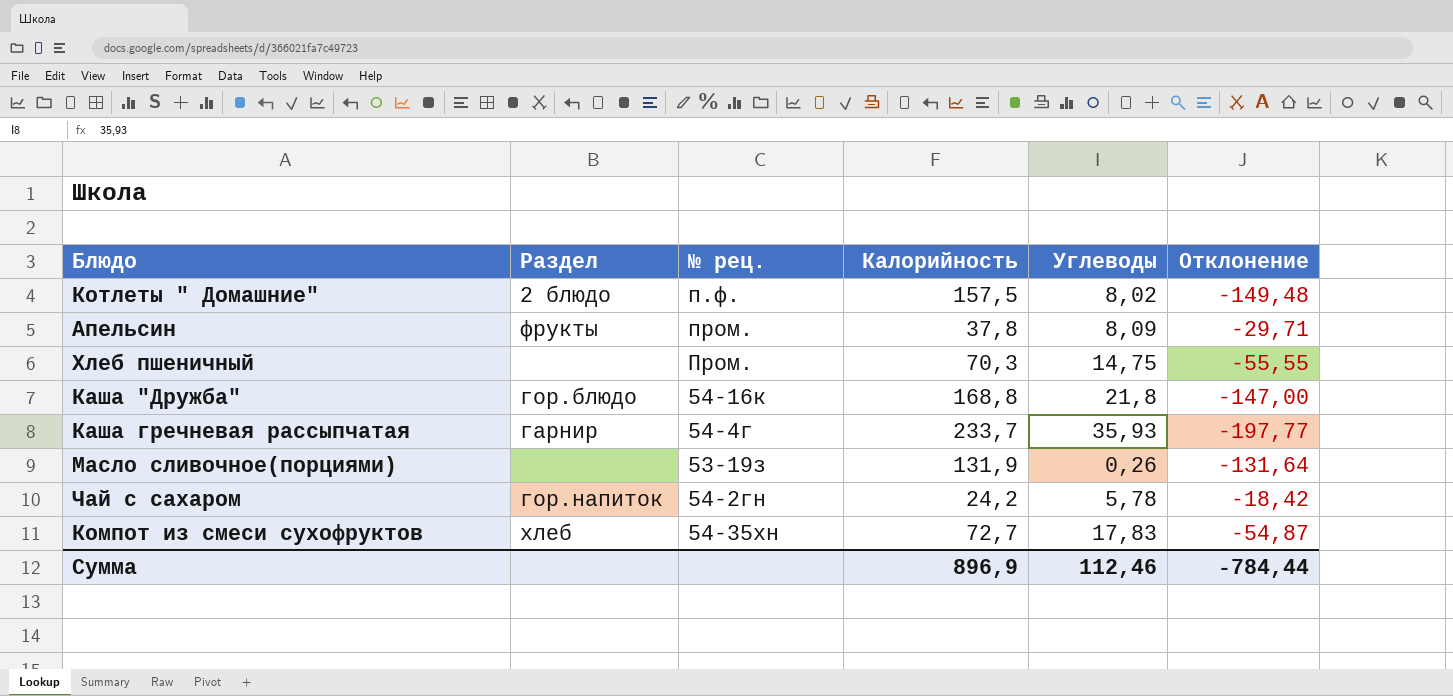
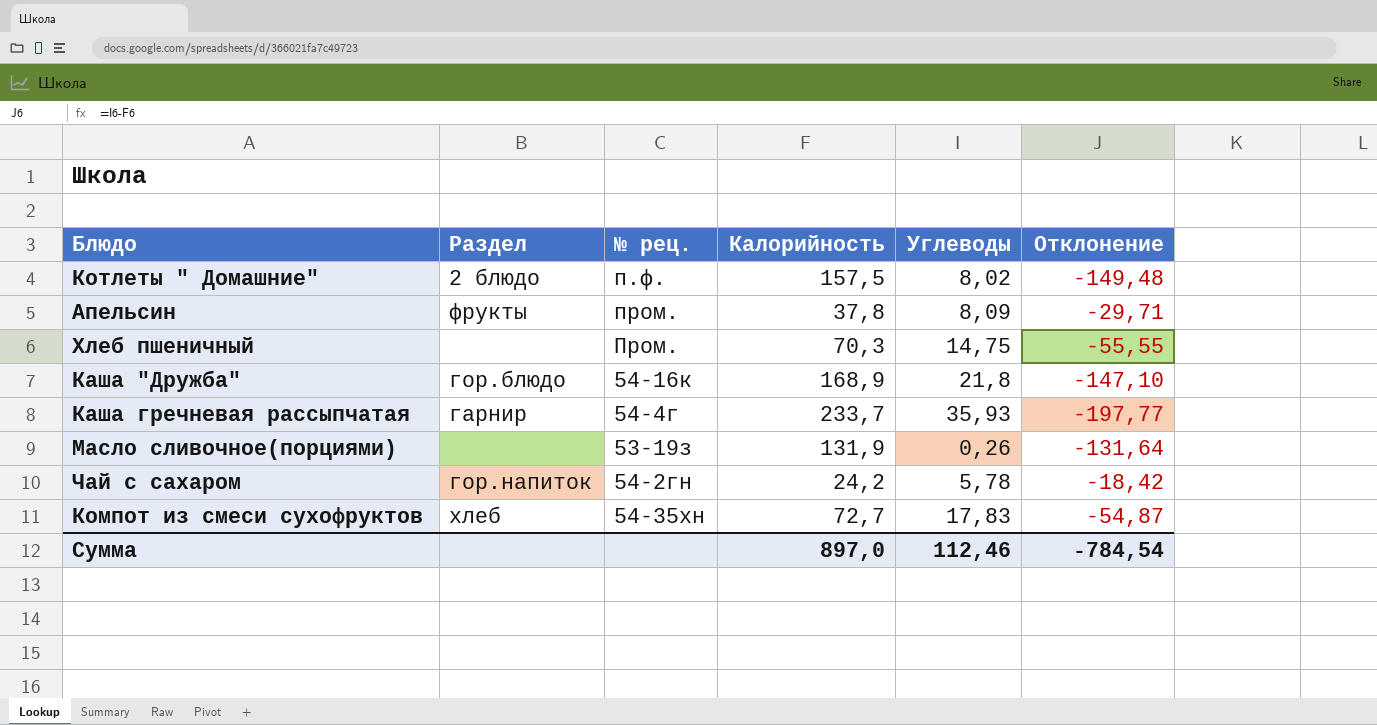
Каша "Дружба" | Калорийность: 168,8 -> 168,9
Каша "Дружба" | Отклонение: -147,00 -> -147,10
Сумма | Калорийность: 896,9 -> 897,0
Сумма | Отклонение: -784,44 -> -784,54

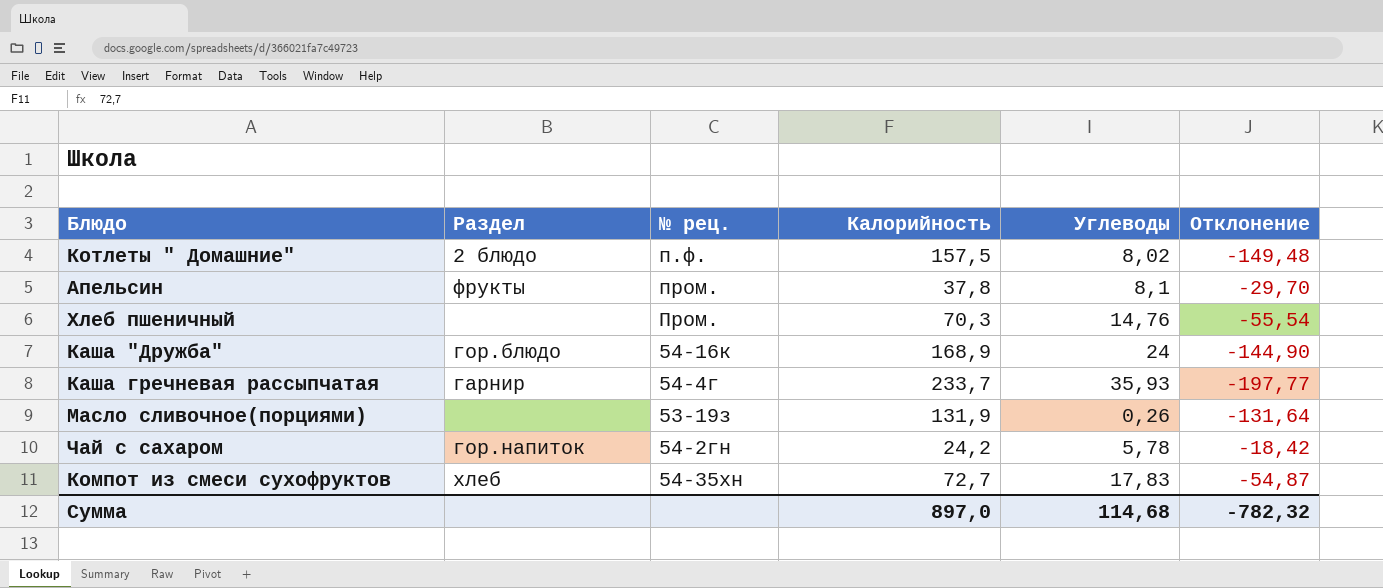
Апельсин | Углеводы: 8,09 -> 8,1
Апельсин | Отклонение: -29,71 -> -29,70
Хлеб пшеничный | Углеводы: 14,75 -> 14,76
Хлеб пшеничный | Отклонение: -55,55 -> -55,54
Каша "Дружба" | Углеводы: 21,8 -> 24
Каша "Дружба" | Отклонение: -147,10 -> -144,90
Сумма | Углеводы: 112,46 -> 114,68
Сумма | Отклонение: -784,54 -> -782,32

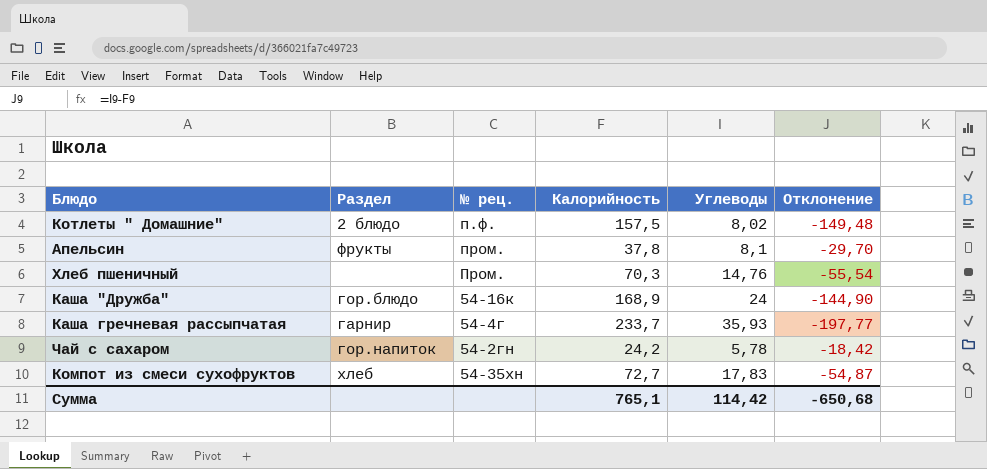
row Масло сливочное(порциями): none | 53-19з | 131,9 | 0,26 | -131,64 -> none
Сумма | Калорийность: 897,0 -> 765,1
Сумма | Углеводы: 114,68 -> 114,42
Сумма | Отклонение: -782,32 -> -650,68

